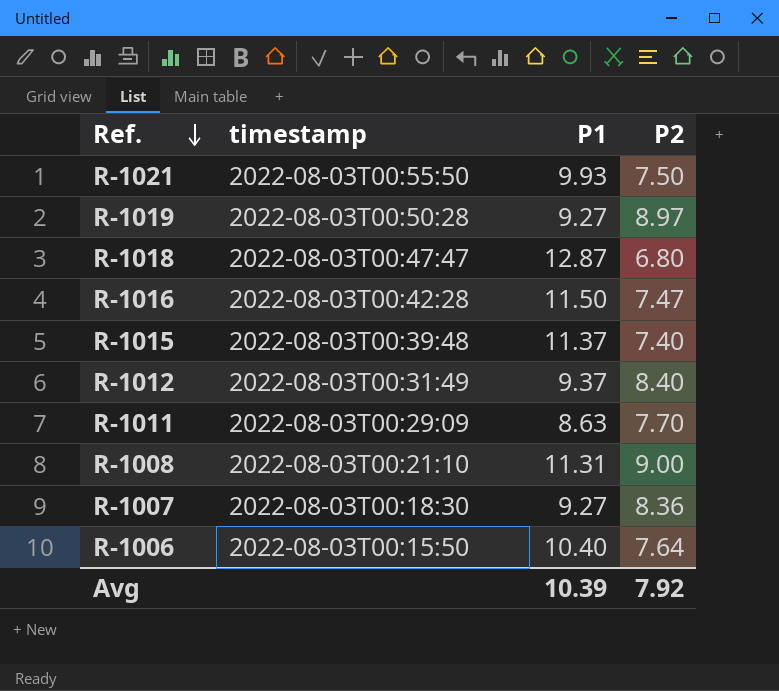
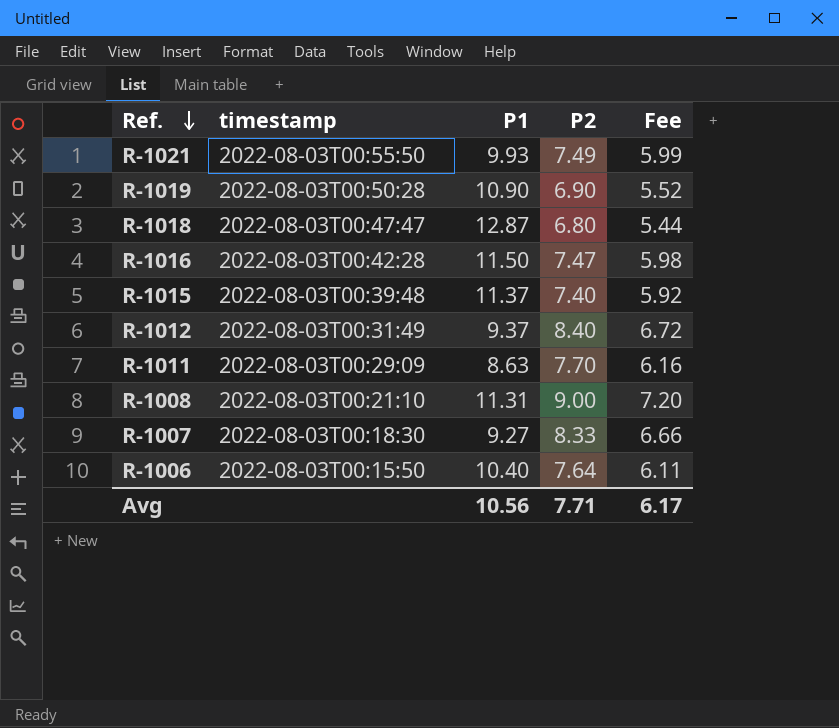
column Fee | formula: none -> [P2] * 0.8
R-1021 | P2: 7.50 -> 7.49
R-1019 | P1: 9.27 -> 10.90
R-1019 | P2: 8.97 -> 6.90
R-1007 | P2: 8.36 -> 8.33
Avg | P1: 10.39 -> 10.56
Avg | P2: 7.92 -> 7.71

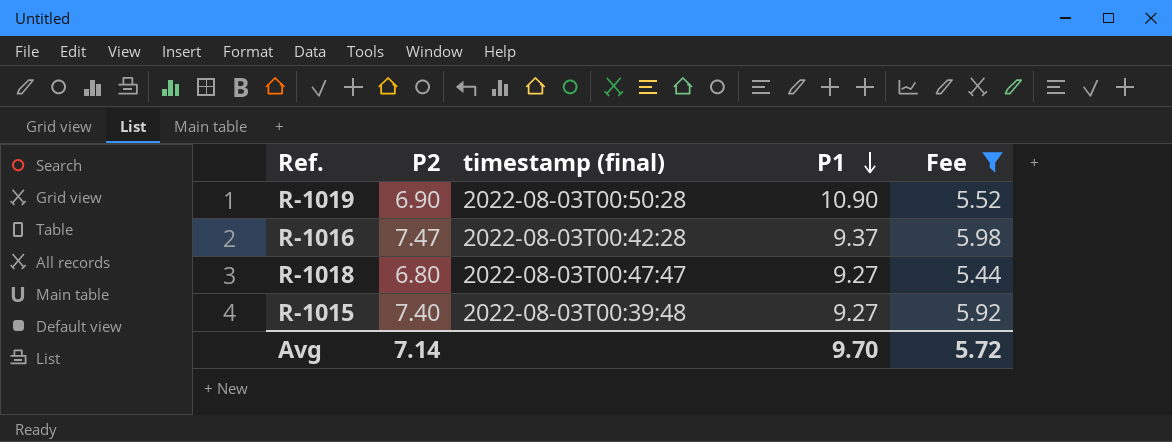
filter: none -> Fee <= 5.98
row order: Ref. descending -> P1 descending
column P2 | position: 4 -> 2
column name: timestamp -> timestamp (final)
R-1016 | P1: 11.50 -> 9.37
R-1018 | P1: 12.87 -> 9.27
R-1015 | P1: 11.37 -> 9.27
Avg | P2: 7.71 -> 7.14
Avg | P1: 10.56 -> 9.70
Avg | Fee: 6.17 -> 5.72

